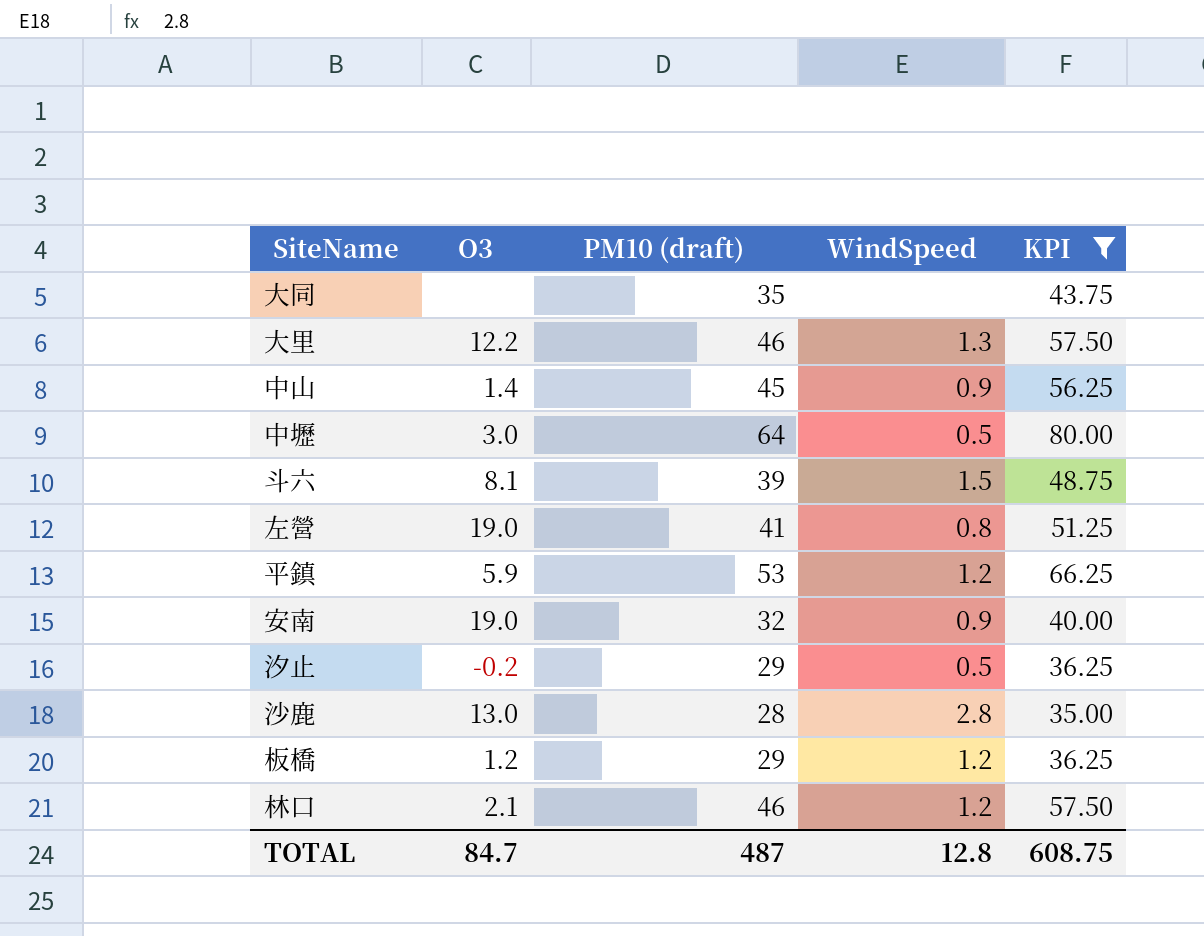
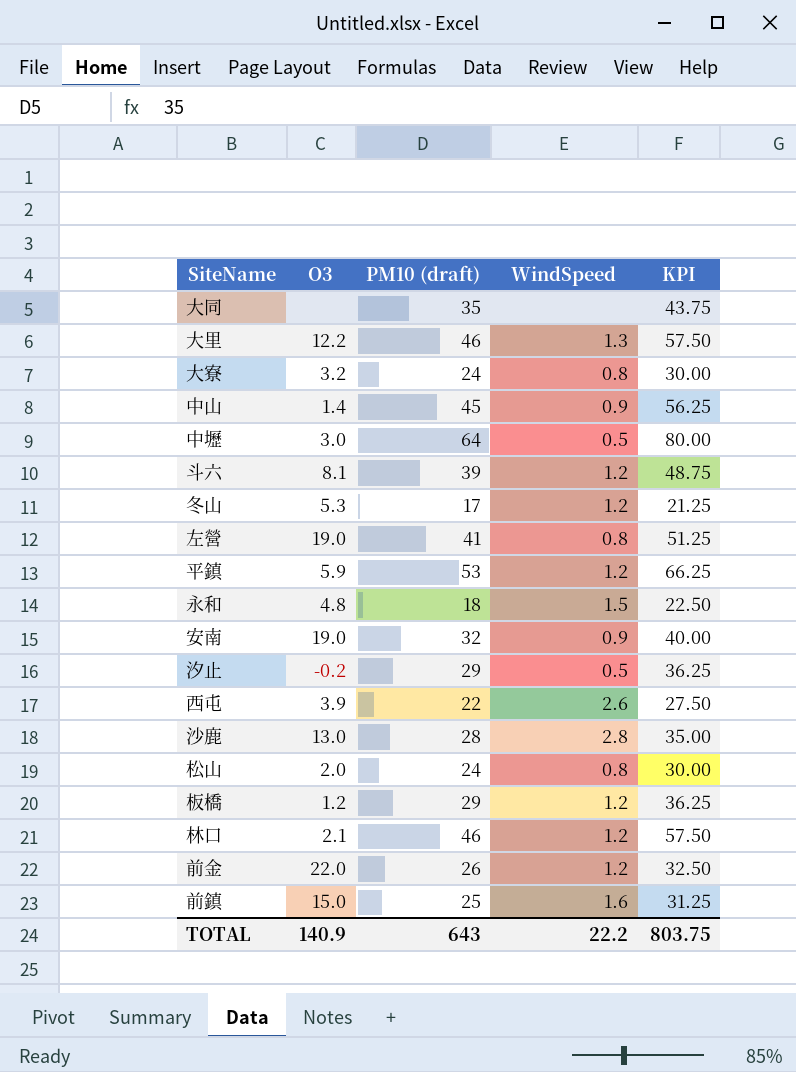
filter: KPI >= 35.00 -> none
斗六 | WindSpeed: 1.5 -> 1.2
TOTAL | O3: 84.7 -> 140.9
TOTAL | PM10 (draft): 487 -> 643
TOTAL | WindSpeed: 12.8 -> 22.2
TOTAL | KPI: 608.75 -> 803.75

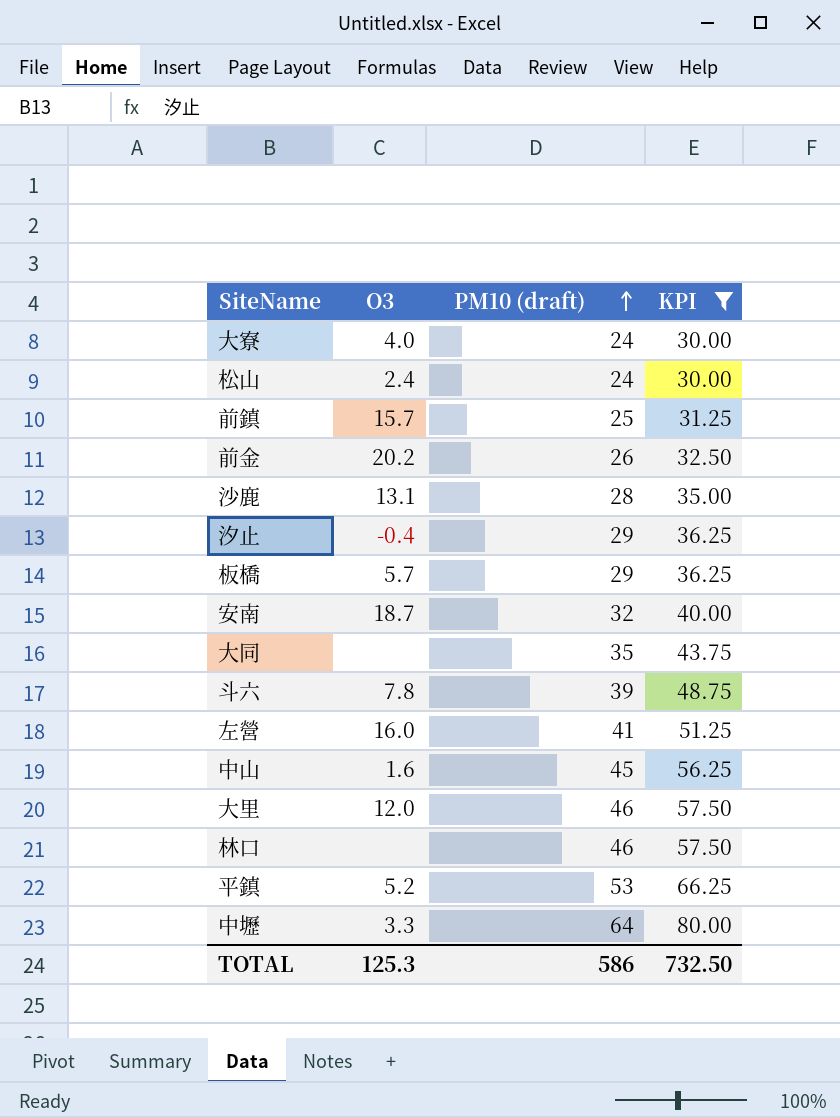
filter: none -> KPI >= 30.00
row order: none -> PM10 (draft) ascending
column WindSpeed | position: 4 -> none
大寮 | O3: 3.2 -> 4.0
松山 | O3: 2.0 -> 2.4
前鎮 | O3: 15.0 -> 15.7
前金 | O3: 22.0 -> 20.2
沙鹿 | O3: 13.0 -> 13.1
汐止 | O3: -0.2 -> -0.4
板橋 | O3: 1.2 -> 5.7
安南 | O3: 19.0 -> 18.7
斗六 | O3: 8.1 -> 7.8
左營 | O3: 19.0 -> 16.0
中山 | O3: 1.4 -> 1.6
大里 | O3: 12.2 -> 12.0
林口 | O3: 2.1 -> none
平鎮 | O3: 5.9 -> 5.2
中壢 | O3: 3.0 -> 3.3
TOTAL | O3: 140.9 -> 125.3
TOTAL | PM10 (draft): 643 -> 586
TOTAL | KPI: 803.75 -> 732.50

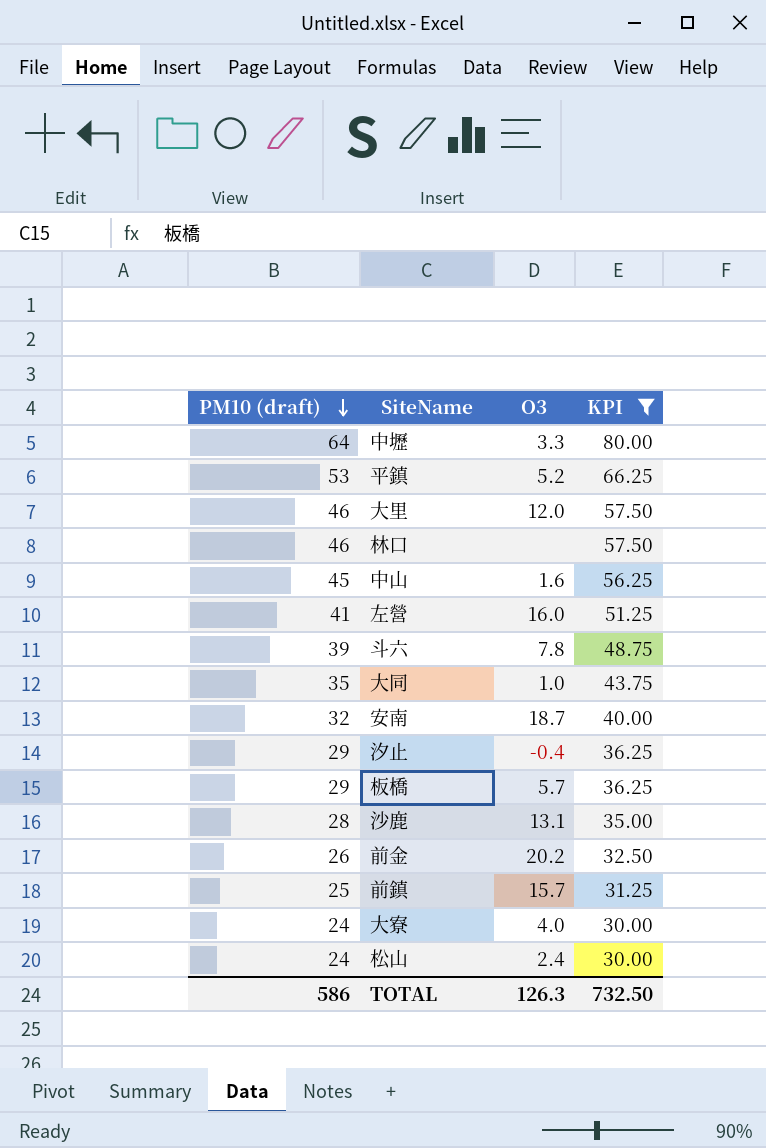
row order: PM10 (draft) ascending -> PM10 (draft) descending
column PM10 (draft) | position: 3 -> 1
大同 | O3: none -> 1.0
TOTAL | O3: 125.3 -> 126.3

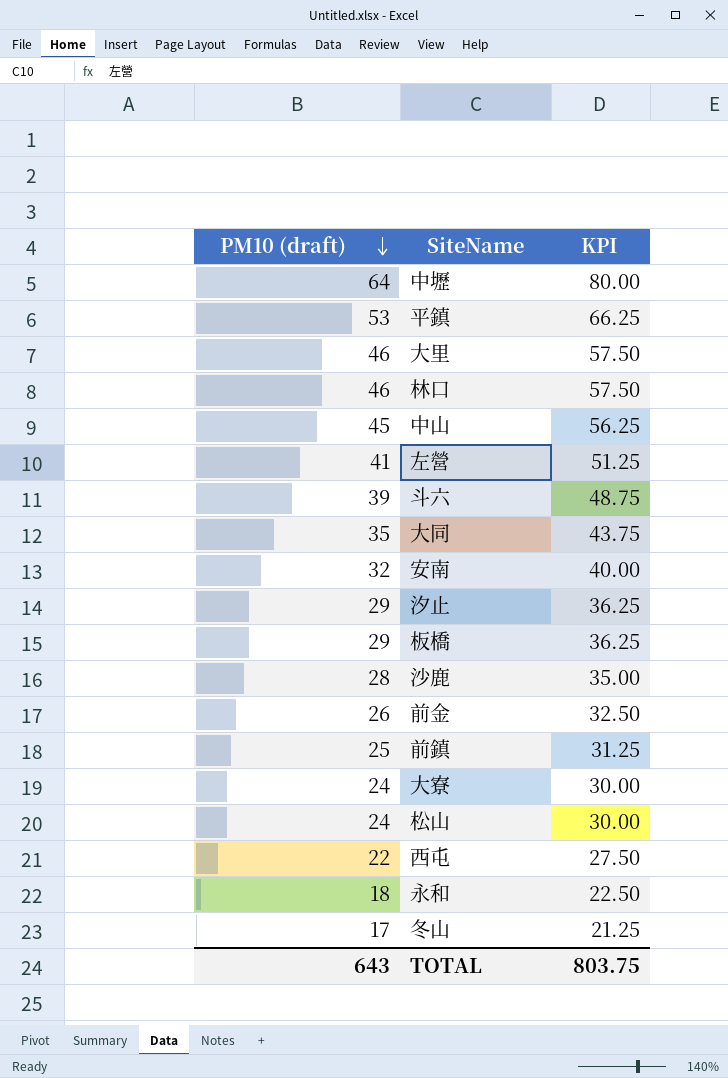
filter: KPI >= 30.00 -> none
column O3 | position: 3 -> none
TOTAL | PM10 (draft): 586 -> 643
TOTAL | KPI: 732.50 -> 803.75

